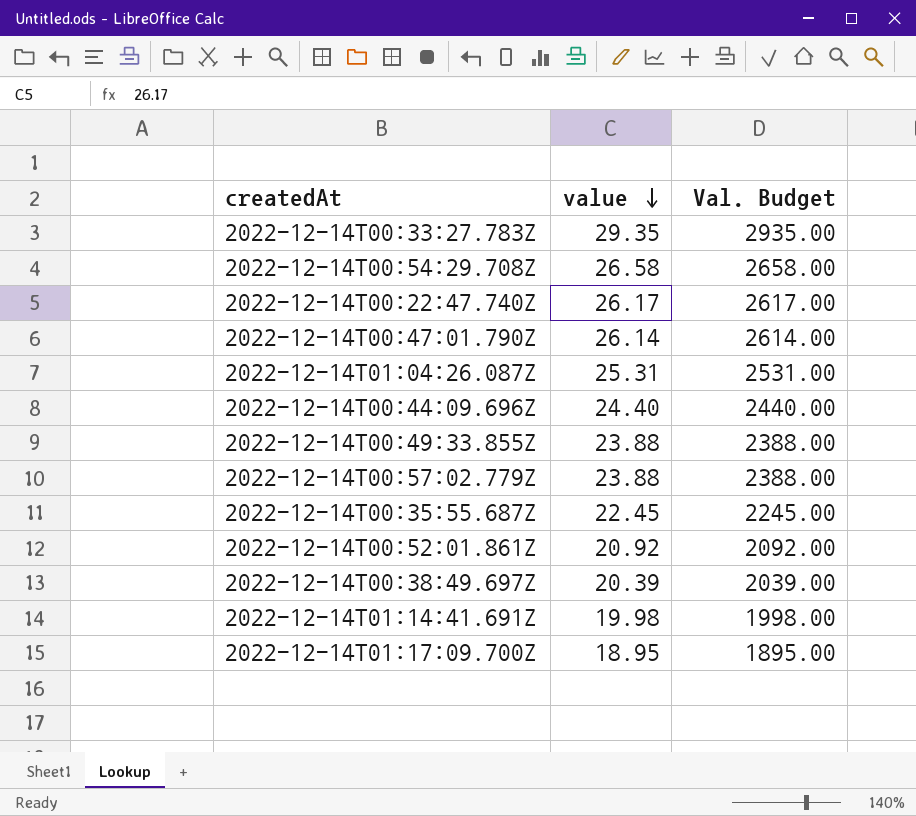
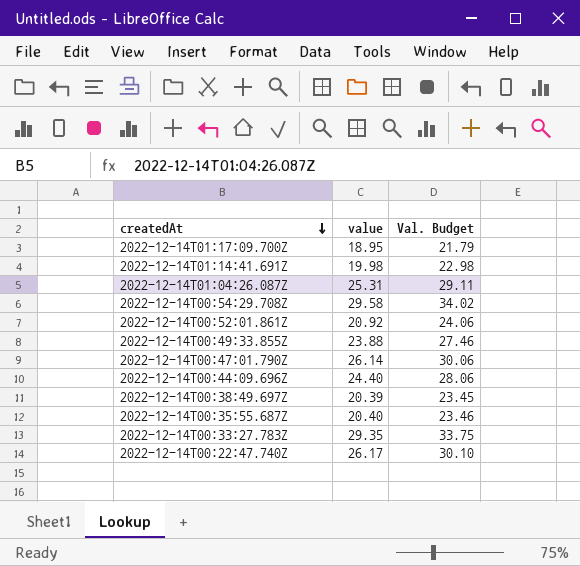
row order: value descending -> createdAt descending
column Val. Budget | formula: [value] * 100 -> [value] * 1.15
row 2022-12-14T00:57:02.779Z: 23.88 | 2388.00 -> none
2022-12-14T00:54:29.708Z | value: 26.58 -> 29.58
2022-12-14T00:35:55.687Z | value: 22.45 -> 20.40

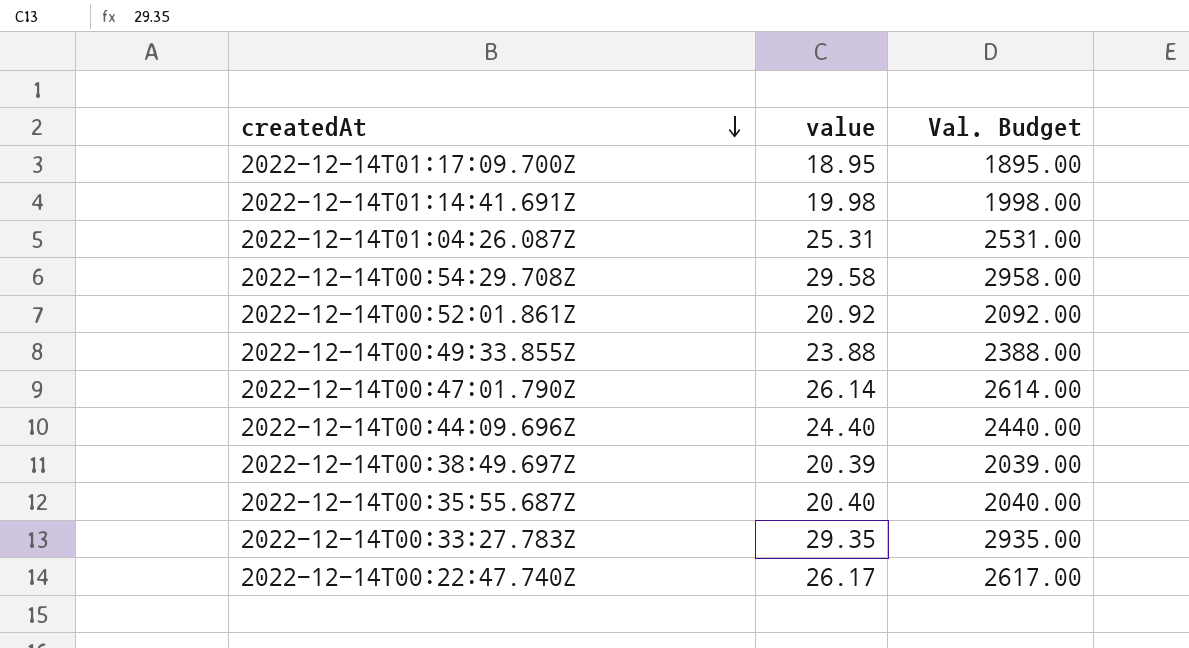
column Val. Budget | formula: [value] * 1.15 -> [value] * 100

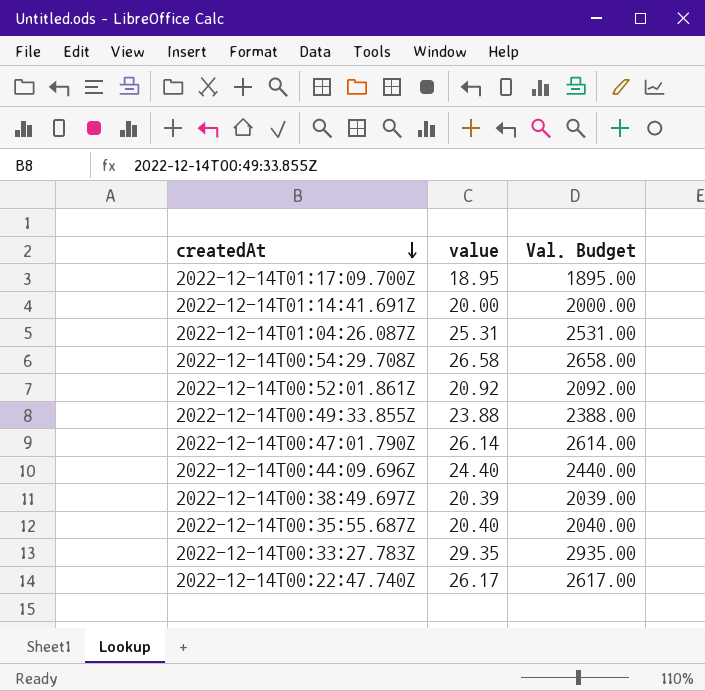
2022-12-14T01:14:41.691Z | value: 19.98 -> 20.00
2022-12-14T01:14:41.691Z | Val. Budget: 1998.00 -> 2000.00
2022-12-14T00:54:29.708Z | value: 29.58 -> 26.58
2022-12-14T00:54:29.708Z | Val. Budget: 2958.00 -> 2658.00

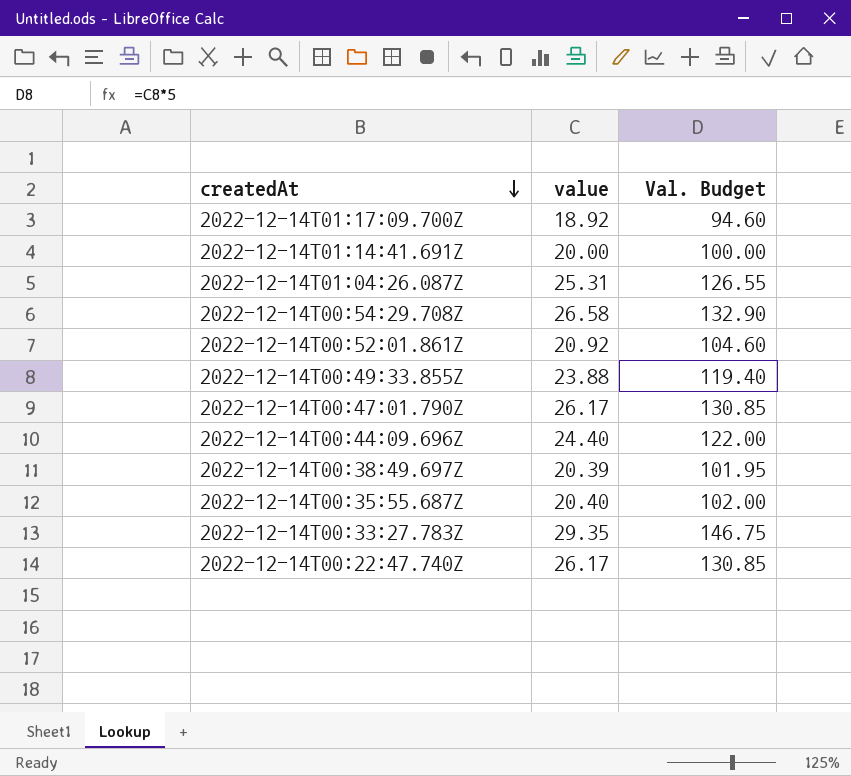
column Val. Budget | formula: [value] * 100 -> [value] * 5
2022-12-14T01:17:09.700Z | value: 18.95 -> 18.92
2022-12-14T00:47:01.790Z | value: 26.14 -> 26.17

